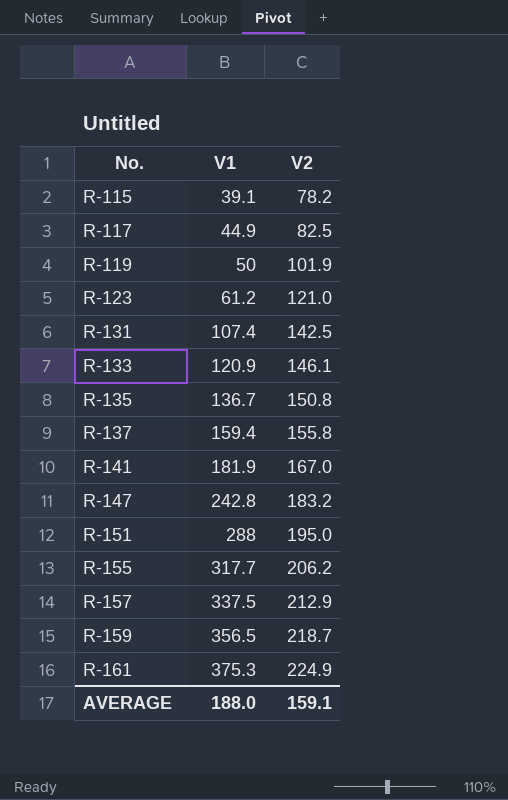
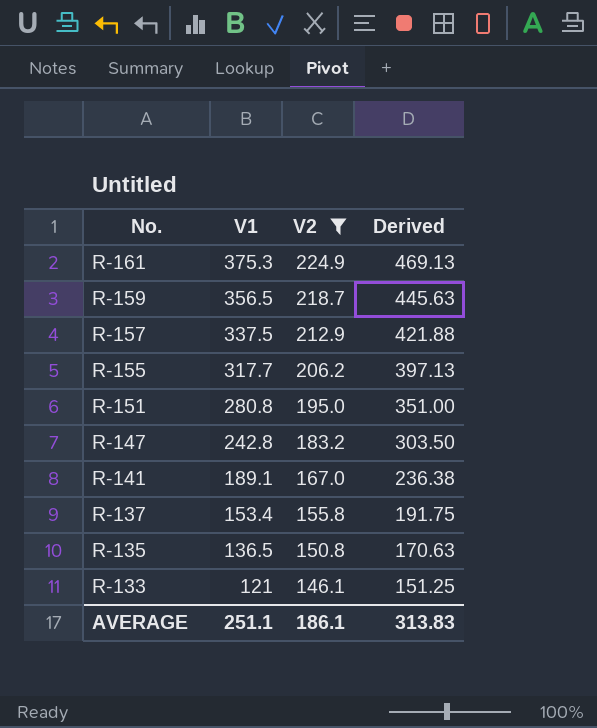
filter: none -> V2 >= 146.1
row order: No. ascending -> No. descending
column Derived | formula: none -> [V1] * 1.25
R-151 | V1: 288 -> 280.8
R-141 | V1: 181.9 -> 189.1
R-137 | V1: 159.4 -> 153.4
R-135 | V1: 136.7 -> 136.5
R-133 | V1: 120.9 -> 121
AVERAGE | V1: 188.0 -> 251.1
AVERAGE | V2: 159.1 -> 186.1

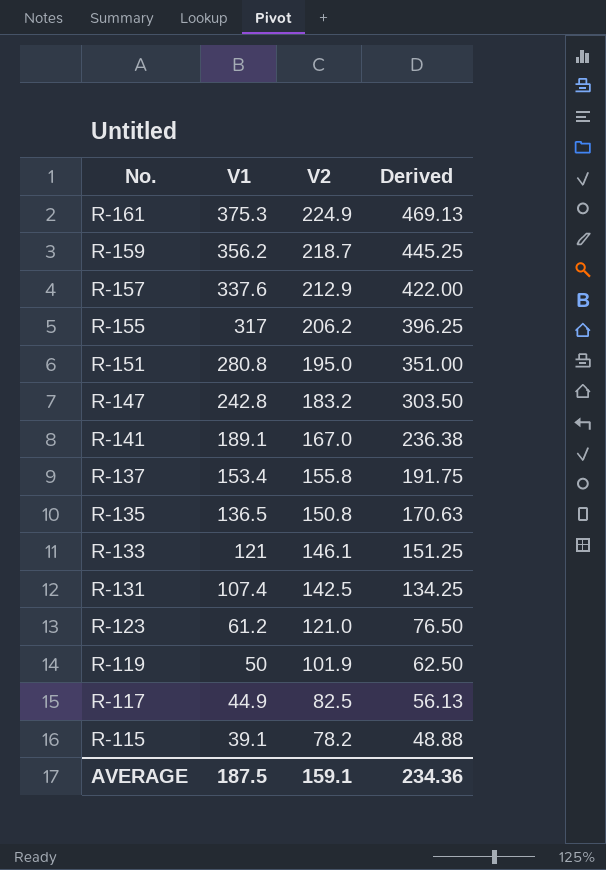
filter: V2 >= 146.1 -> none
R-159 | V1: 356.5 -> 356.2
R-159 | Derived: 445.63 -> 445.25
R-157 | V1: 337.5 -> 337.6
R-157 | Derived: 421.88 -> 422.00
R-155 | V1: 317.7 -> 317
R-155 | Derived: 397.13 -> 396.25
AVERAGE | V1: 251.1 -> 187.5
AVERAGE | V2: 186.1 -> 159.1
AVERAGE | Derived: 313.83 -> 234.36

